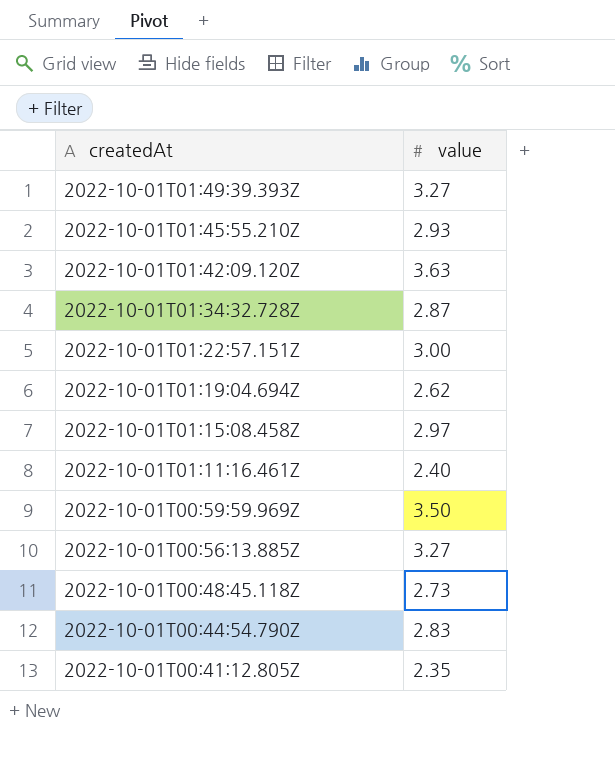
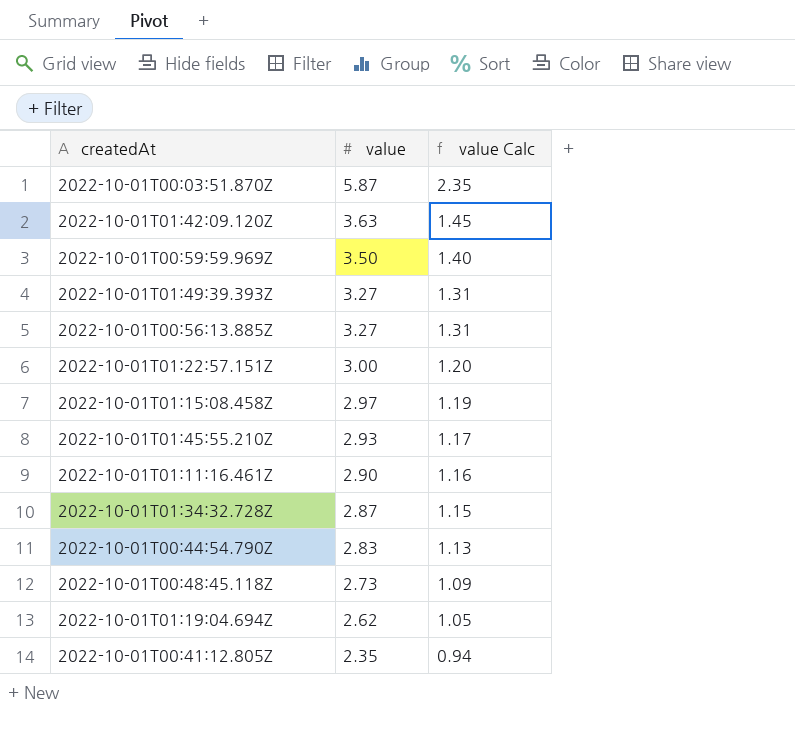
row order: createdAt descending -> value descending
column value Calc | formula: none -> [value] * 0.4
row 2022-10-01T00:03:51.870Z: none -> 5.87 | 2.35
2022-10-01T01:11:16.461Z | value: 2.40 -> 2.90

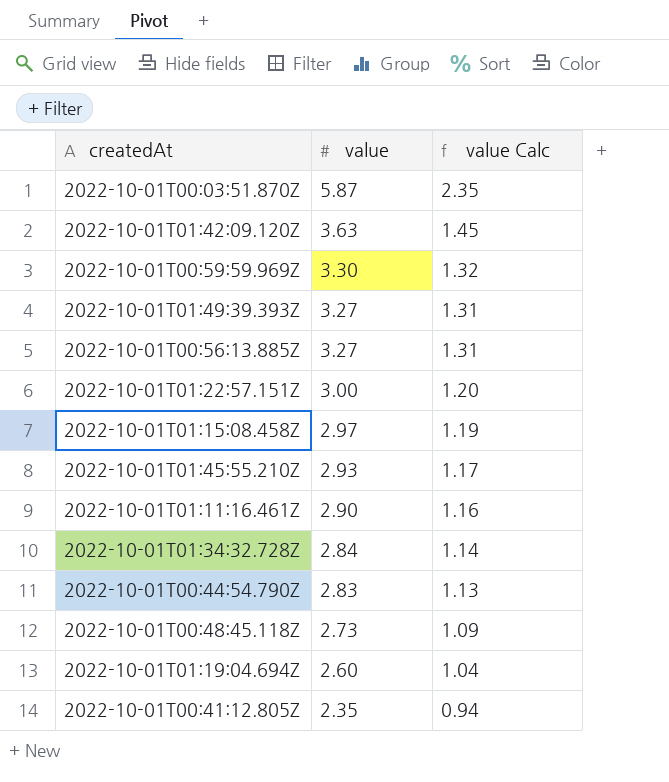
2022-10-01T00:59:59.969Z | value: 3.50 -> 3.30
2022-10-01T00:59:59.969Z | value Calc: 1.40 -> 1.32
2022-10-01T01:34:32.728Z | value: 2.87 -> 2.84
2022-10-01T01:34:32.728Z | value Calc: 1.15 -> 1.14
2022-10-01T01:19:04.694Z | value: 2.62 -> 2.60
2022-10-01T01:19:04.694Z | value Calc: 1.05 -> 1.04

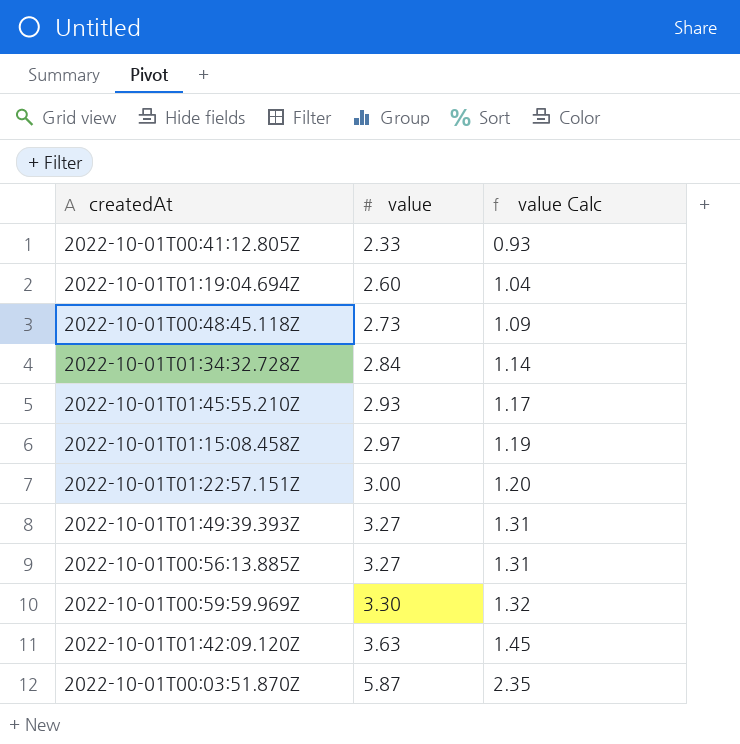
row order: value descending -> value ascending
row 2022-10-01T01:11:16.461Z: 2.90 | 1.16 -> none
row 2022-10-01T00:44:54.790Z: 2.83 | 1.13 -> none
2022-10-01T00:41:12.805Z | value: 2.35 -> 2.33
2022-10-01T00:41:12.805Z | value Calc: 0.94 -> 0.93

